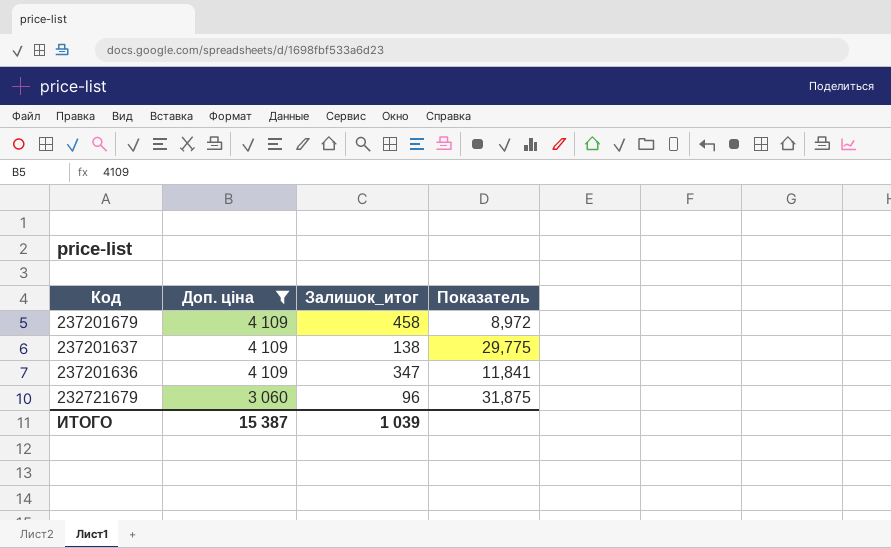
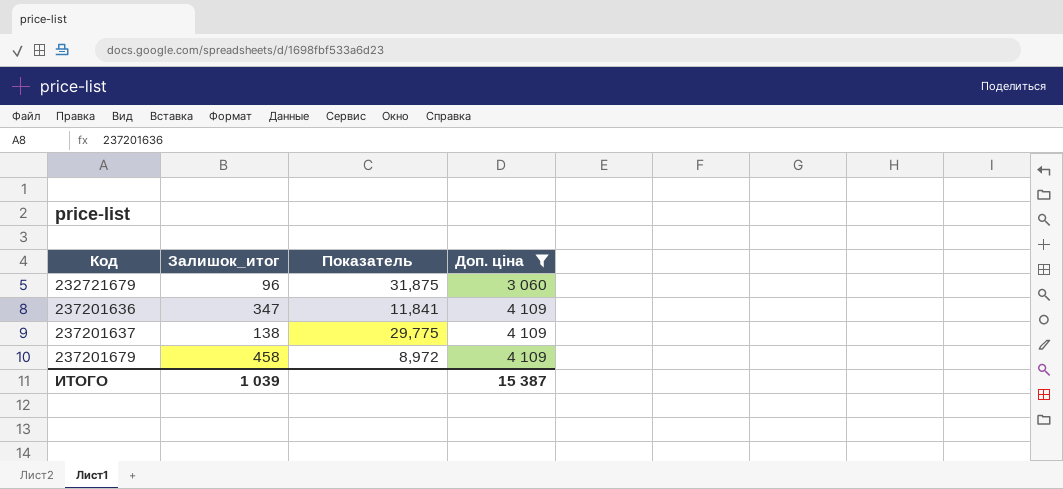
row order: Код descending -> Код ascending
column Доп. ціна | position: 2 -> 4

